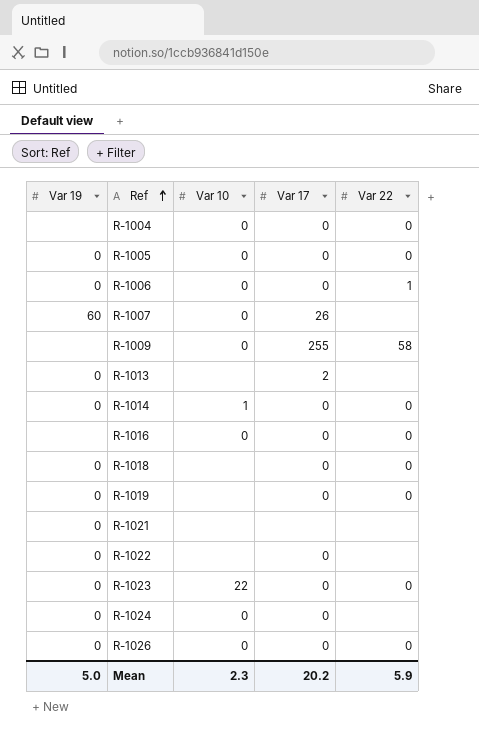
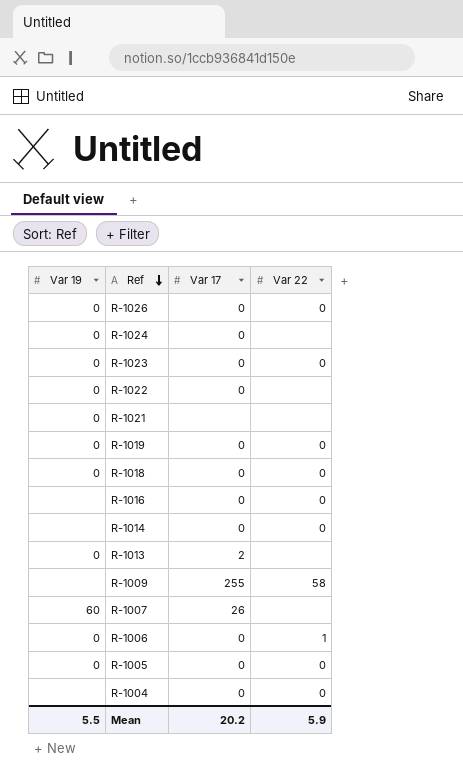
row order: Ref ascending -> Ref descending
column Var 10 | position: 3 -> none
R-1014 | Var 19: 0 -> none
Mean | Var 19: 5.0 -> 5.5

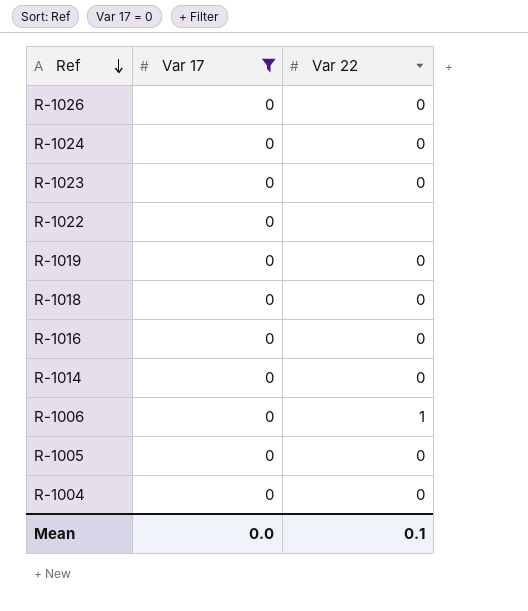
filter: none -> Var 17 = 0
column Var 19 | position: 1 -> none
R-1024 | Var 22: none -> 0
Mean | Var 17: 20.2 -> 0.0
Mean | Var 22: 5.9 -> 0.1

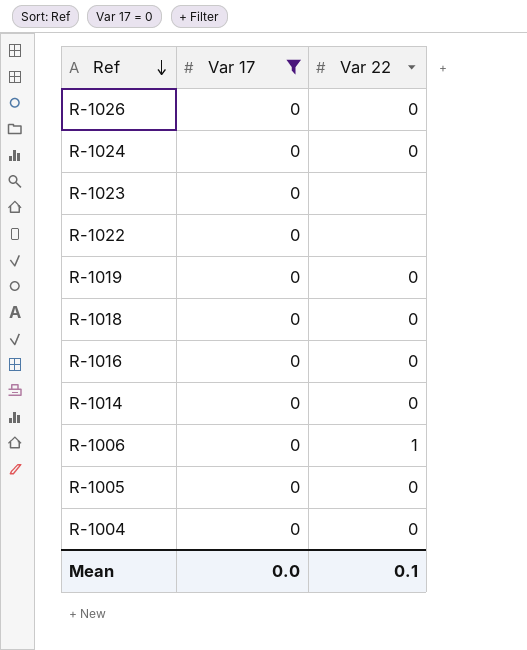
R-1023 | Var 22: 0 -> none

